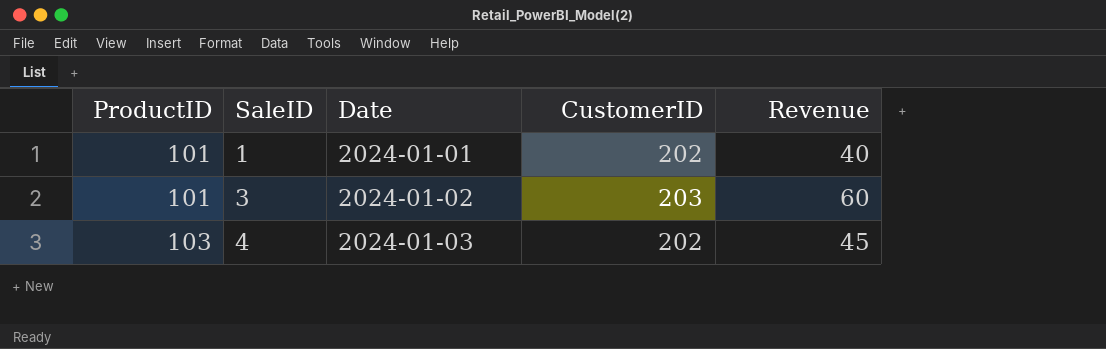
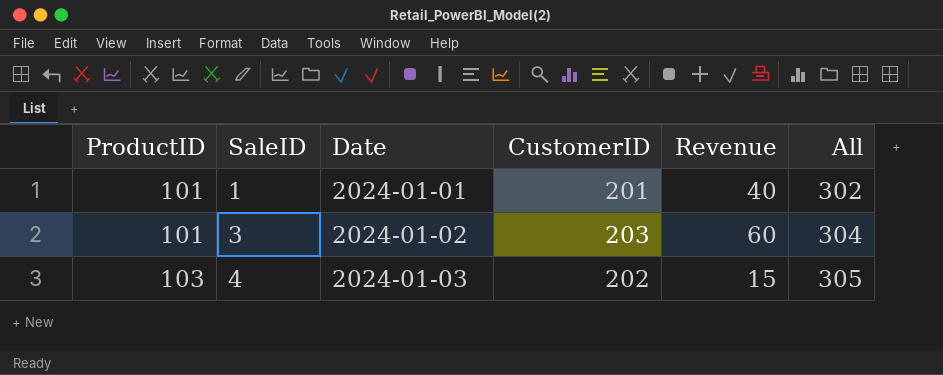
column All | formula: none -> [ProductID] + [CustomerID]
1 | CustomerID: 202 -> 201
4 | Revenue: 45 -> 15

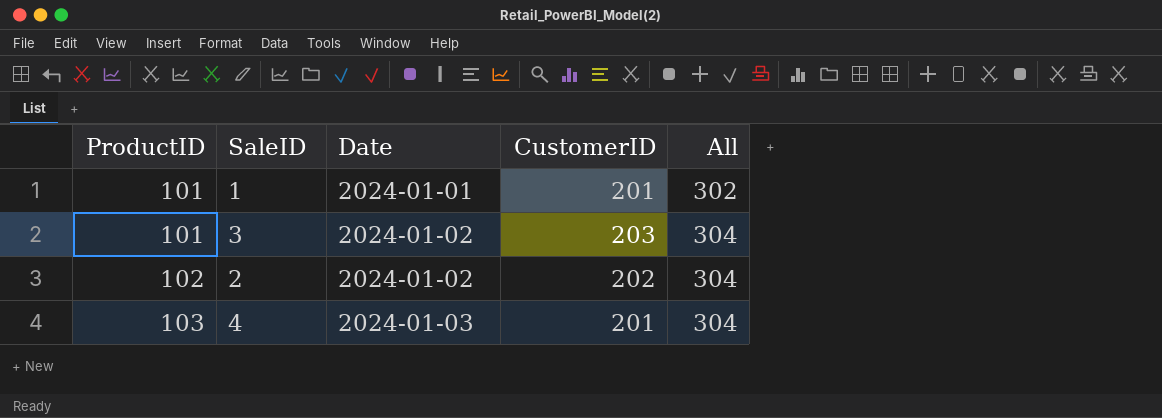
column Revenue | position: 5 -> none
row 2: none -> 102 | 2024-01-02 | 202 | 304
4 | CustomerID: 202 -> 201
4 | All: 305 -> 304

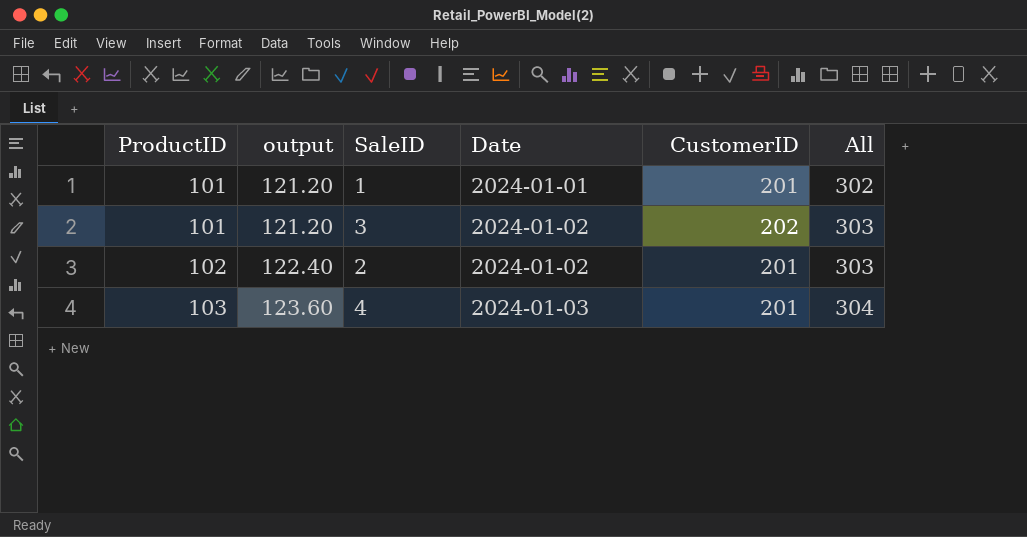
column output | formula: none -> [ProductID] * 1.2
3 | CustomerID: 203 -> 202
3 | All: 304 -> 303
2 | CustomerID: 202 -> 201
2 | All: 304 -> 303

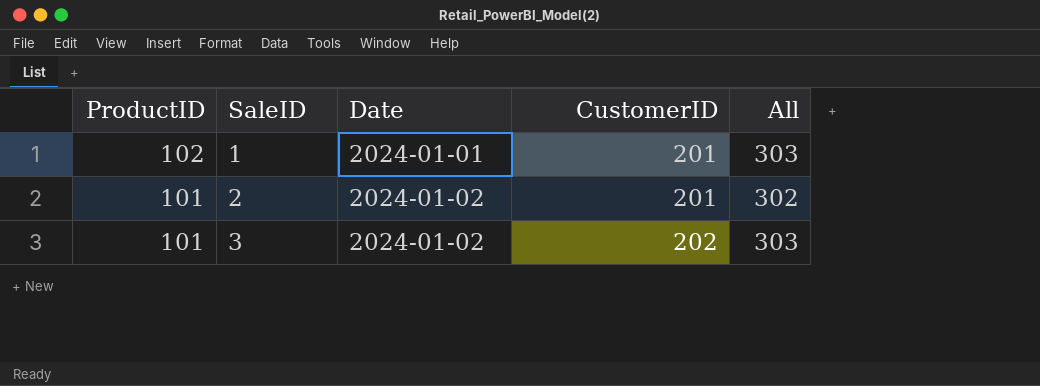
row order: ProductID ascending -> ProductID descending
column output | formula: [ProductID] * 1.2 -> none
row 4: 103 | 123.60 | 2024-01-03 | 201 | 304 -> none
1 | ProductID: 101 -> 102
1 | All: 302 -> 303
2 | ProductID: 102 -> 101
2 | All: 303 -> 302

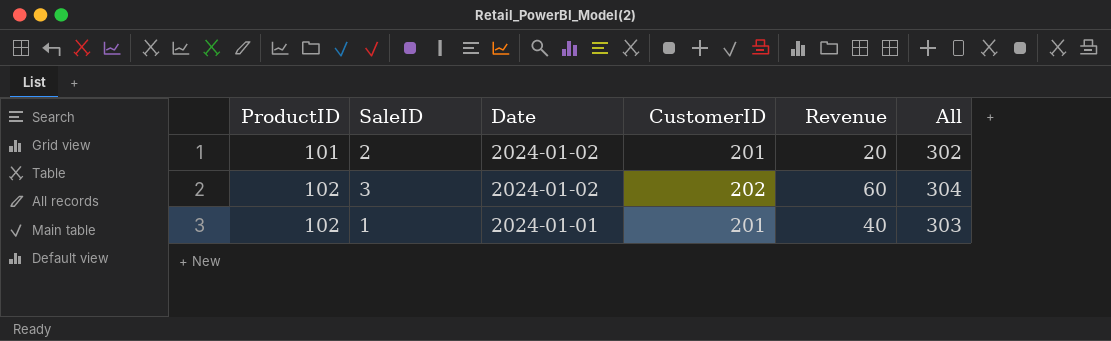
row order: ProductID descending -> ProductID ascending
column Revenue | position: none -> 5
3 | ProductID: 101 -> 102
3 | All: 303 -> 304

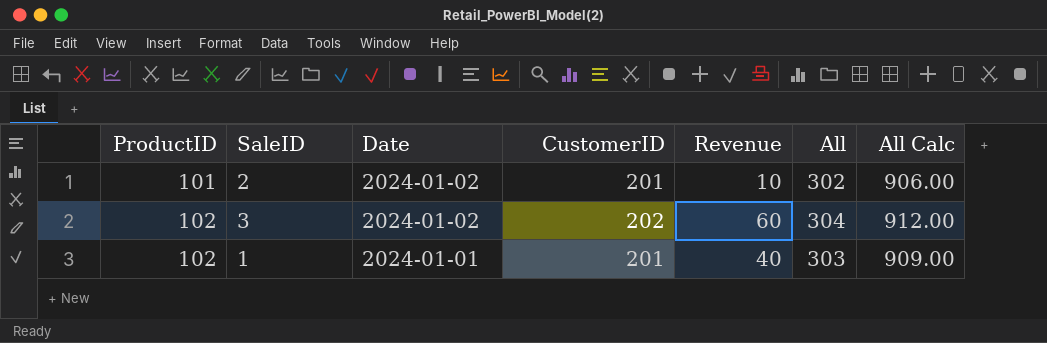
column All Calc | formula: none -> [All] * 3
2 | Revenue: 20 -> 10

